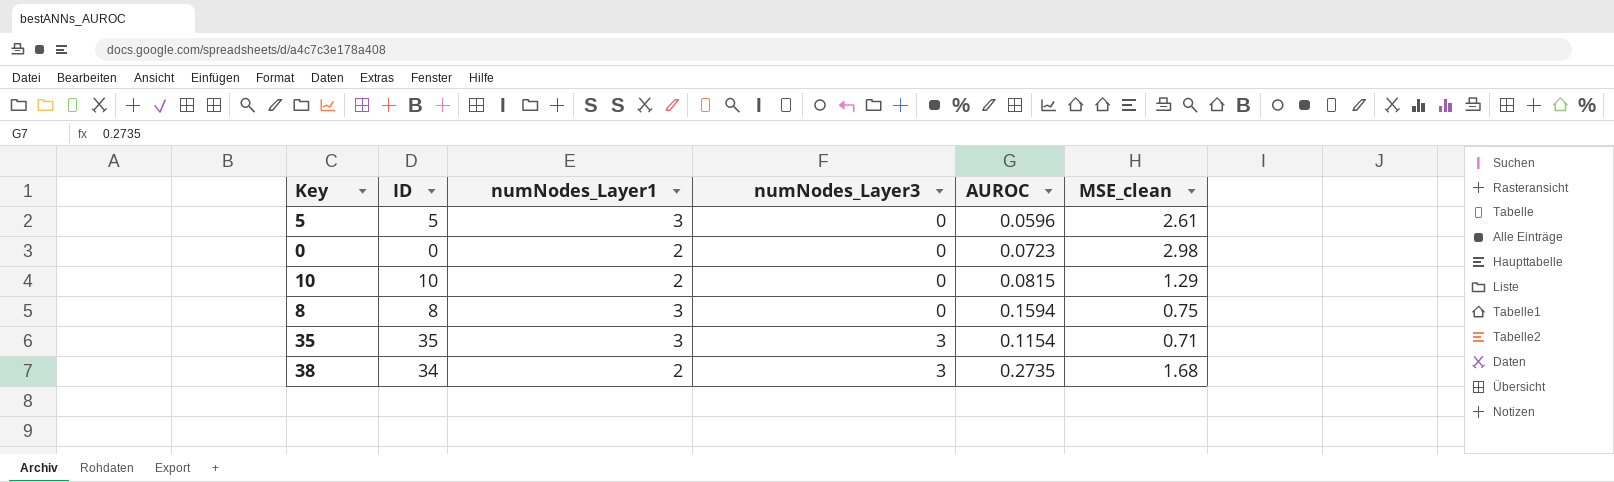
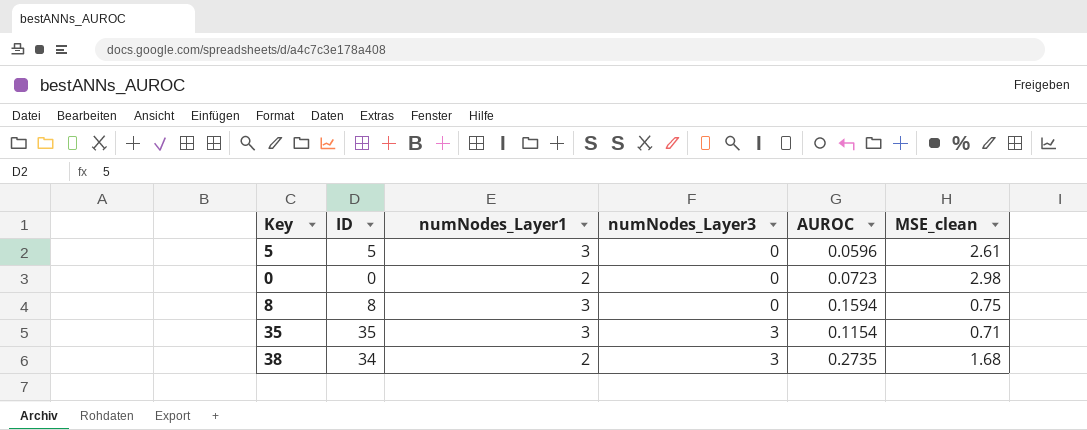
row 10: 10 | 2 | 0 | 0.0815 | 1.29 -> none

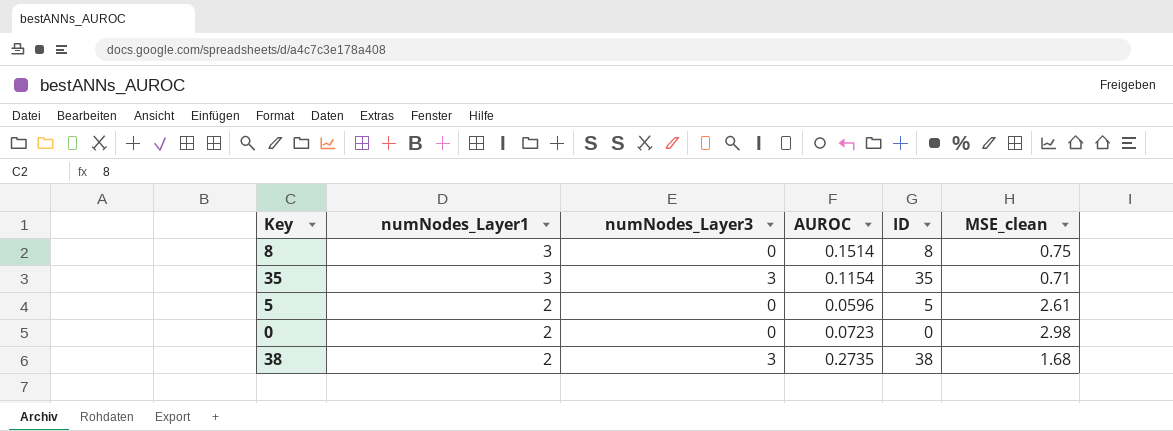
row order: numNodes_Layer3 ascending -> numNodes_Layer1 descending
column ID | position: 2 -> 5
8 | AUROC: 0.1594 -> 0.1514
5 | numNodes_Layer1: 3 -> 2
38 | ID: 34 -> 38

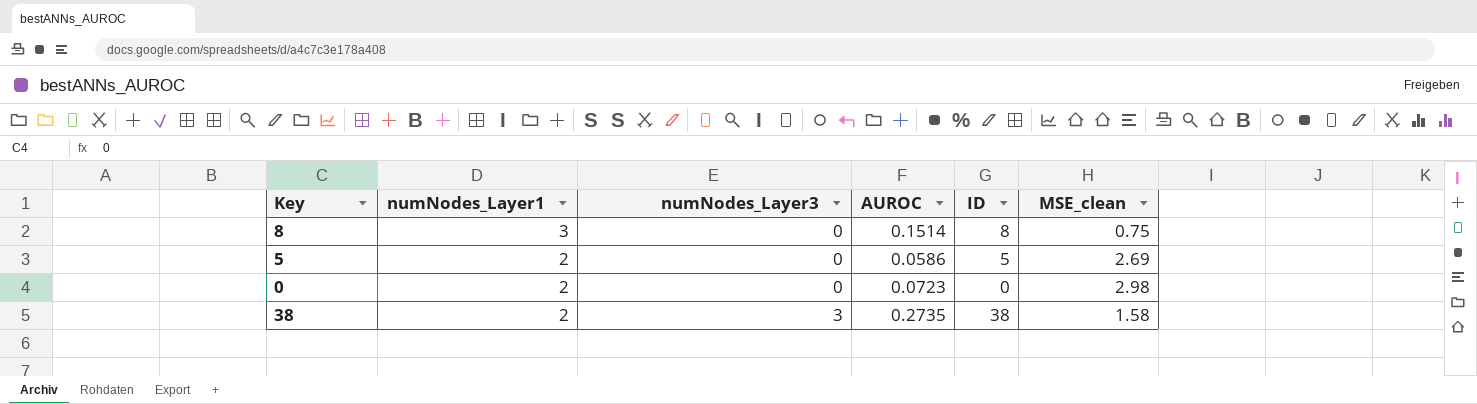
row 35: 3 | 3 | 0.1154 | 35 | 0.71 -> none
5 | AUROC: 0.0596 -> 0.0586
5 | MSE_clean: 2.61 -> 2.69
38 | MSE_clean: 1.68 -> 1.58

